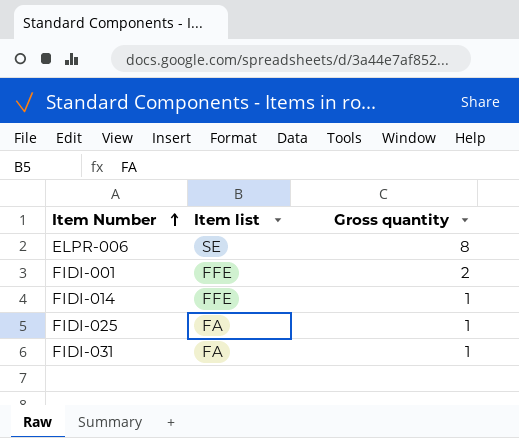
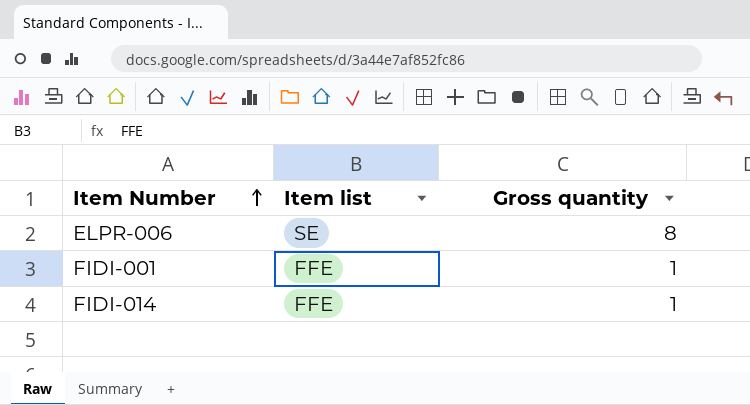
row FIDI-025: FA | 1 -> none
row FIDI-031: FA | 1 -> none
FIDI-001 | Gross quantity: 2 -> 1

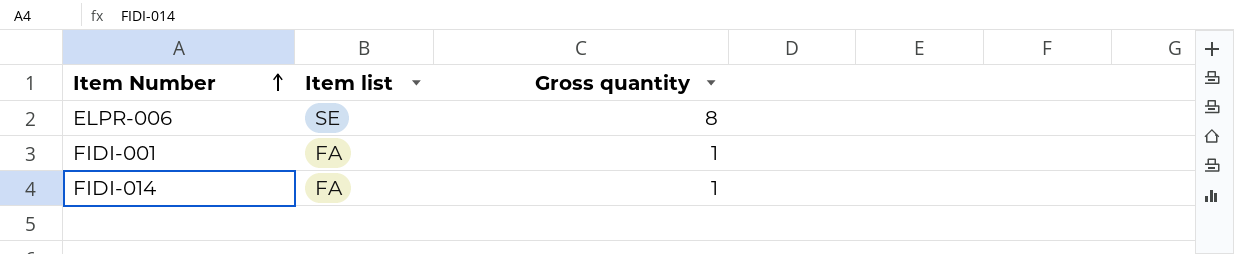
FIDI-001 | Item list: FFE -> FA
FIDI-014 | Item list: FFE -> FA

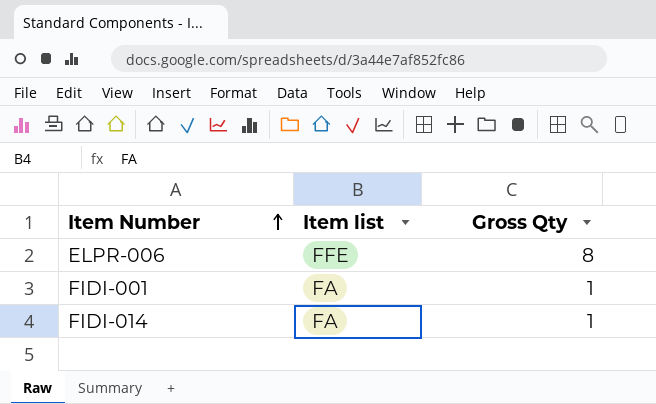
column name: Gross quantity -> Gross Qty
ELPR-006 | Item list: SE -> FFE

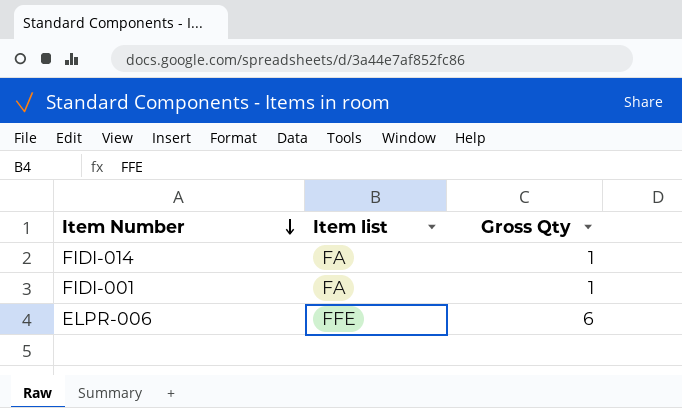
row order: Item Number ascending -> Item Number descending
ELPR-006 | Gross Qty: 8 -> 6

